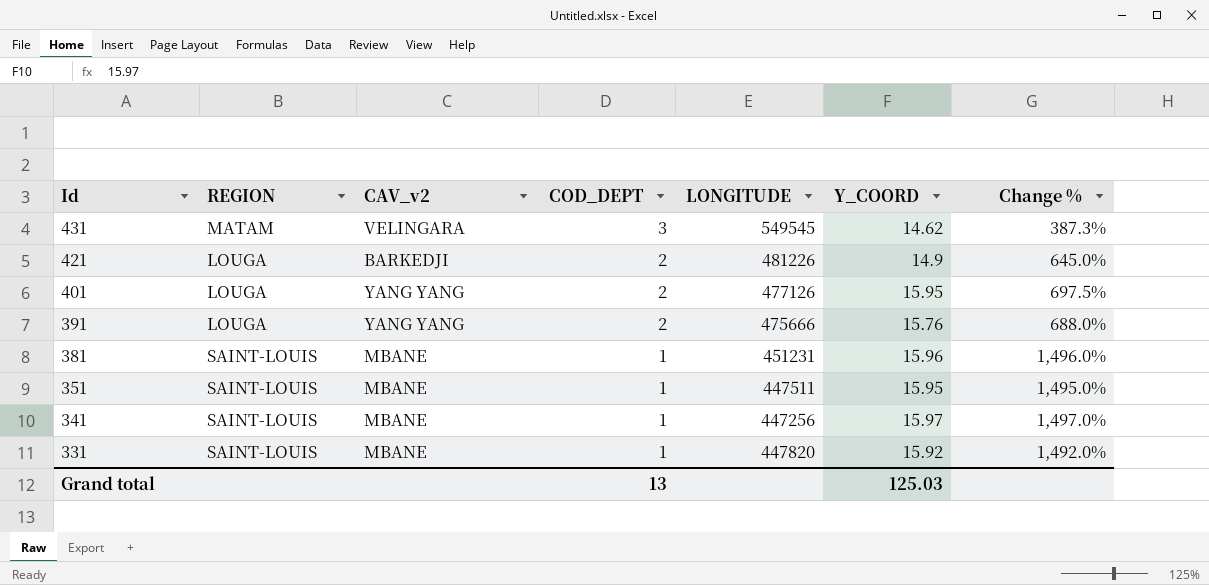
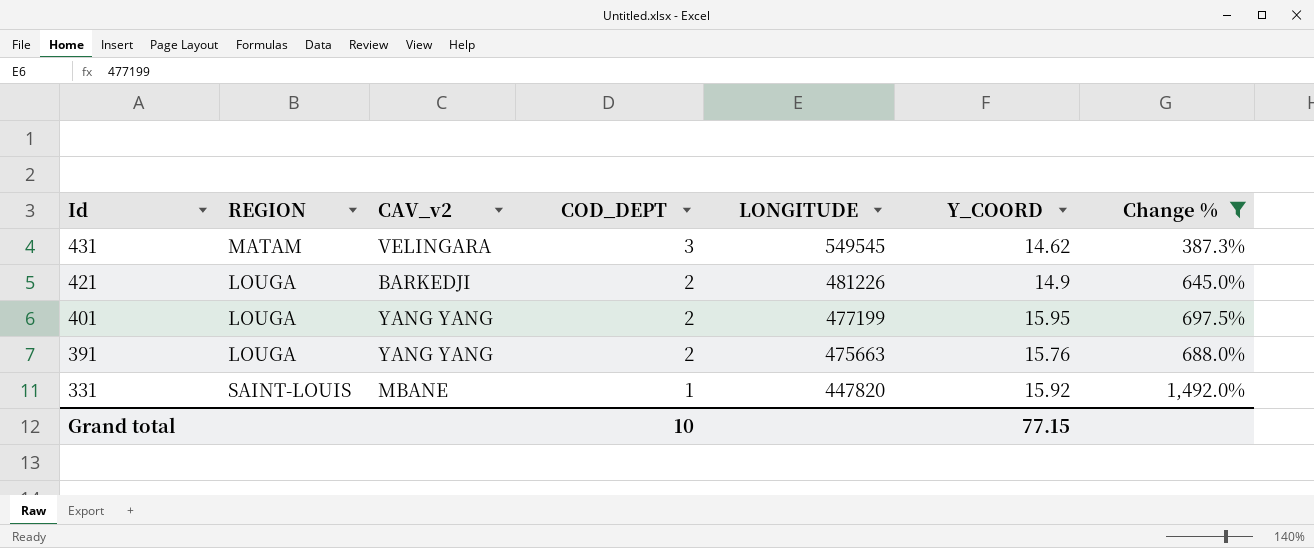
filter: none -> Change % <= 1,492.0%
401 | LONGITUDE: 477126 -> 477199
391 | LONGITUDE: 475666 -> 475663
Grand total | COD_DEPT: 13 -> 10
Grand total | Y_COORD: 125.03 -> 77.15

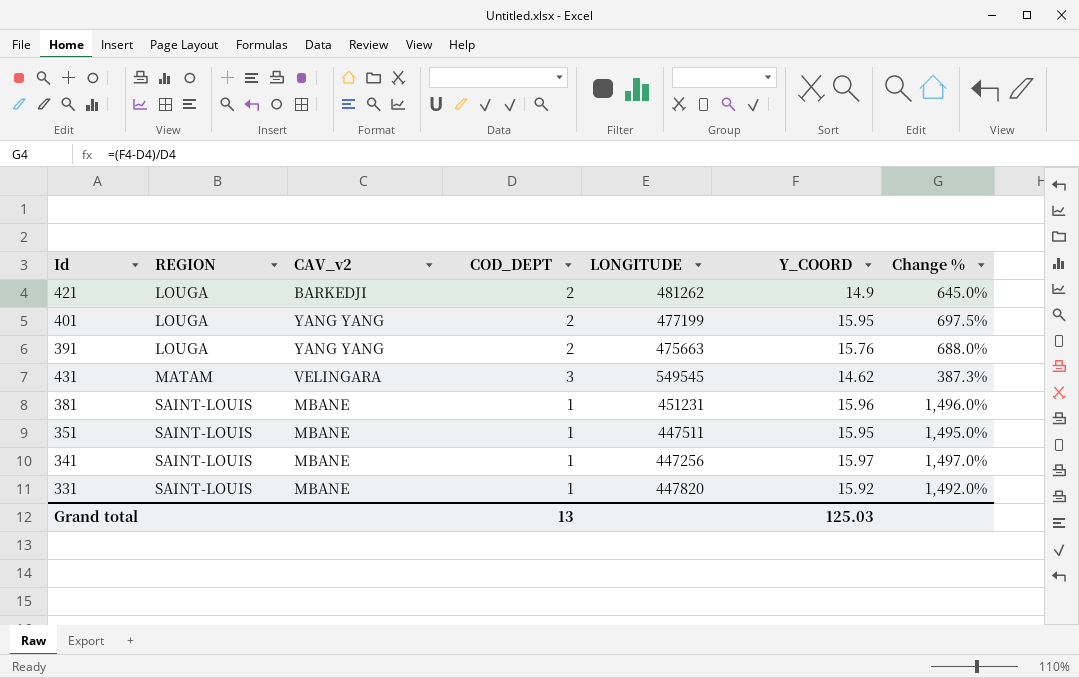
filter: Change % <= 1,492.0% -> none
row order: Id descending -> REGION ascending
421 | LONGITUDE: 481226 -> 481262
Grand total | COD_DEPT: 10 -> 13
Grand total | Y_COORD: 77.15 -> 125.03

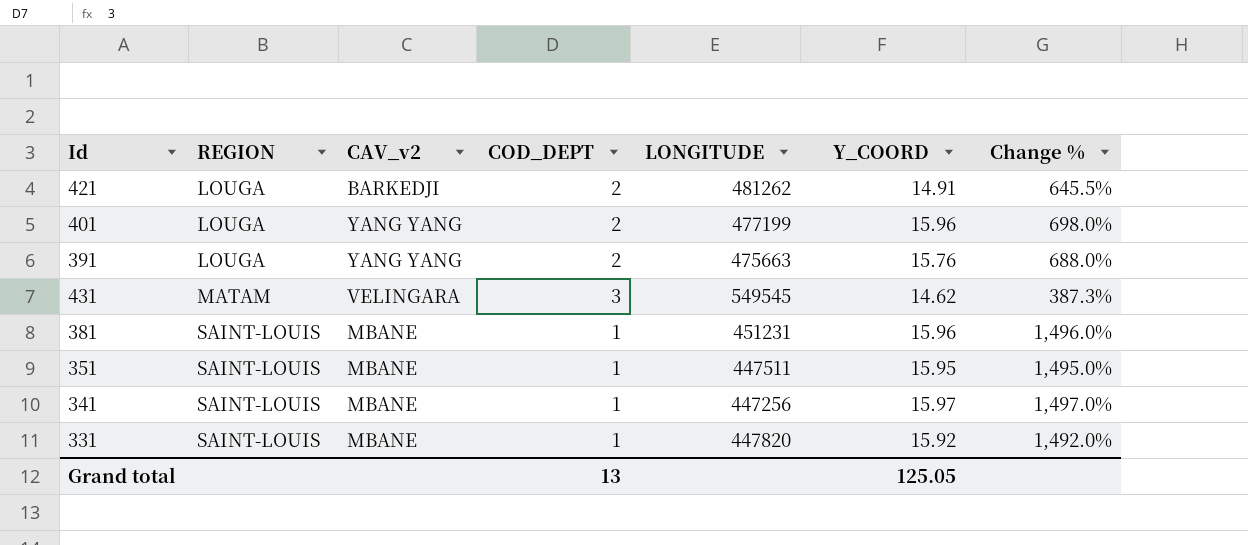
421 | Y_COORD: 14.9 -> 14.91
421 | Change %: 645.0% -> 645.5%
401 | Y_COORD: 15.95 -> 15.96
401 | Change %: 697.5% -> 698.0%
Grand total | Y_COORD: 125.03 -> 125.05

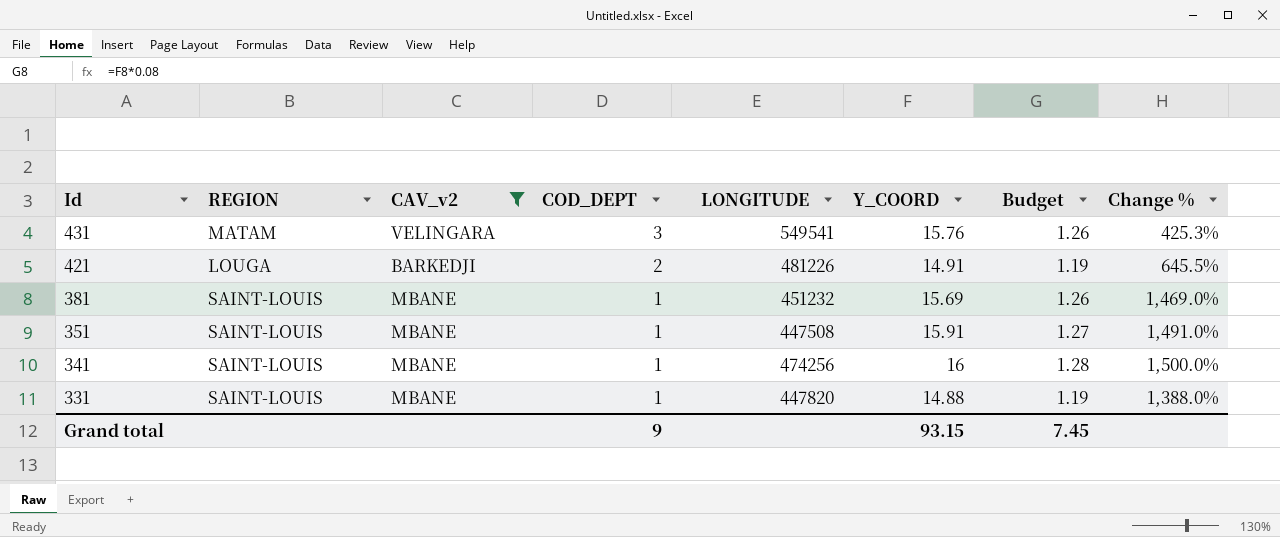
filter: none -> CAV_v2 != YANG YANG
row order: REGION ascending -> Id descending
column Budget | formula: none -> [Y_COORD] * 0.08
431 | LONGITUDE: 549545 -> 549541
431 | Y_COORD: 14.62 -> 15.76
431 | Change %: 387.3% -> 425.3%
421 | LONGITUDE: 481262 -> 481226
381 | LONGITUDE: 451231 -> 451232
381 | Y_COORD: 15.96 -> 15.69
381 | Change %: 1,496.0% -> 1,469.0%
351 | LONGITUDE: 447511 -> 447508
351 | Y_COORD: 15.95 -> 15.91
351 | Change %: 1,495.0% -> 1,491.0%
341 | LONGITUDE: 447256 -> 474256
341 | Y_COORD: 15.97 -> 16
341 | Change %: 1,497.0% -> 1,500.0%
331 | Y_COORD: 15.92 -> 14.88
331 | Change %: 1,492.0% -> 1,388.0%
Grand total | COD_DEPT: 13 -> 9
Grand total | Y_COORD: 125.05 -> 93.15

